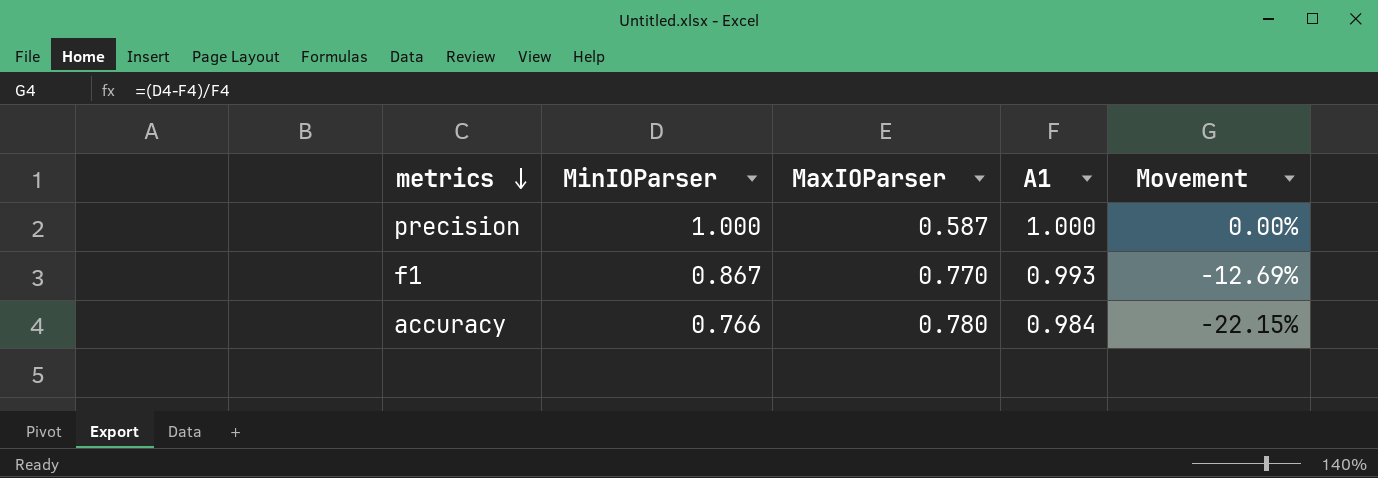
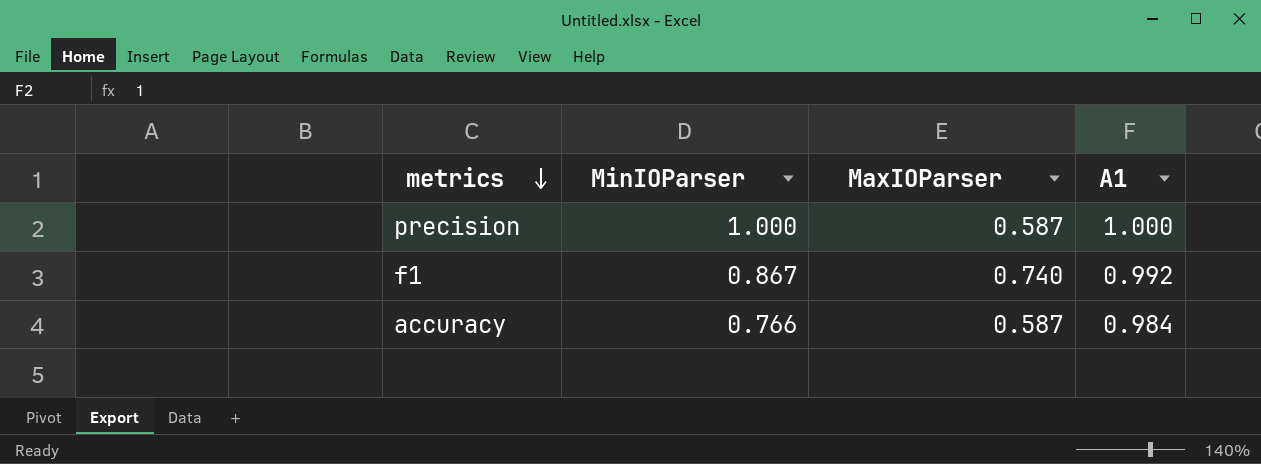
column Movement | formula: ([MinIOParser] - [A1]) / [A1] -> none
f1 | MaxIOParser: 0.770 -> 0.740
f1 | A1: 0.993 -> 0.992
accuracy | MaxIOParser: 0.780 -> 0.587

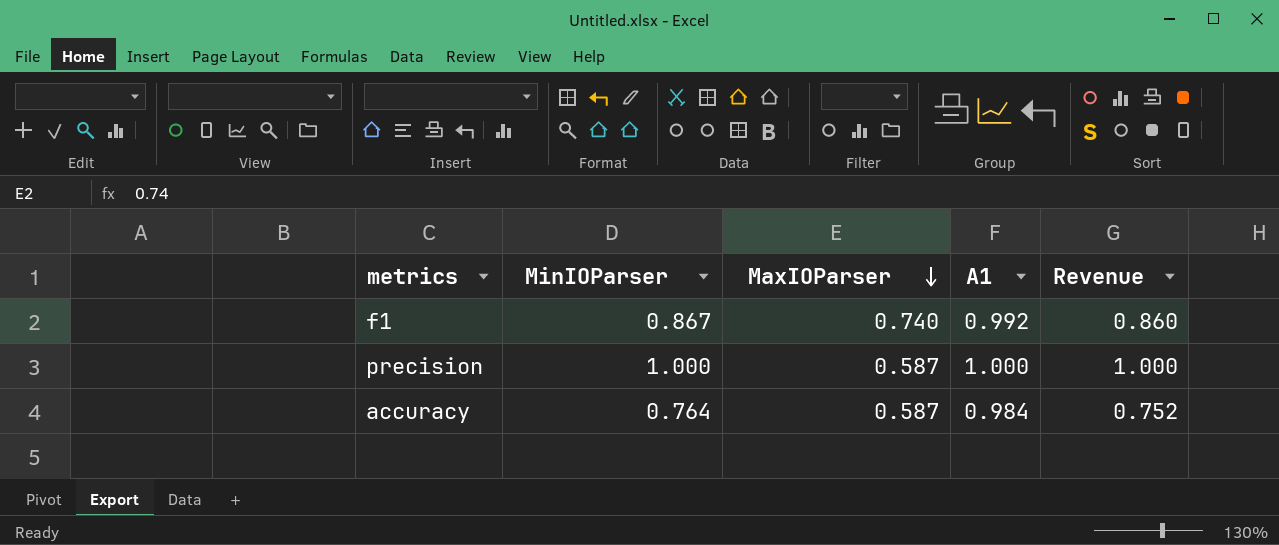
row order: metrics descending -> MaxIOParser descending
column Revenue | formula: none -> [MinIOParser] * [A1]
accuracy | MinIOParser: 0.766 -> 0.764

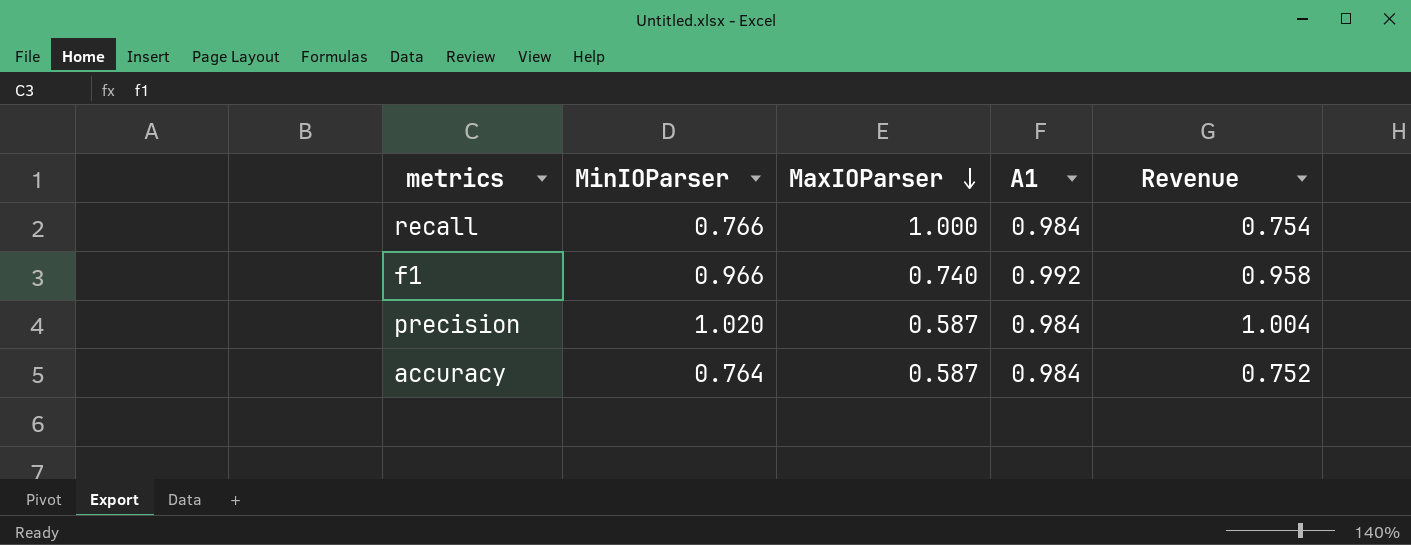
row recall: none -> 0.766 | 1.000 | 0.984 | 0.754
f1 | MinIOParser: 0.867 -> 0.966
f1 | Revenue: 0.860 -> 0.958
precision | MinIOParser: 1.000 -> 1.020
precision | A1: 1.000 -> 0.984
precision | Revenue: 1.000 -> 1.004

